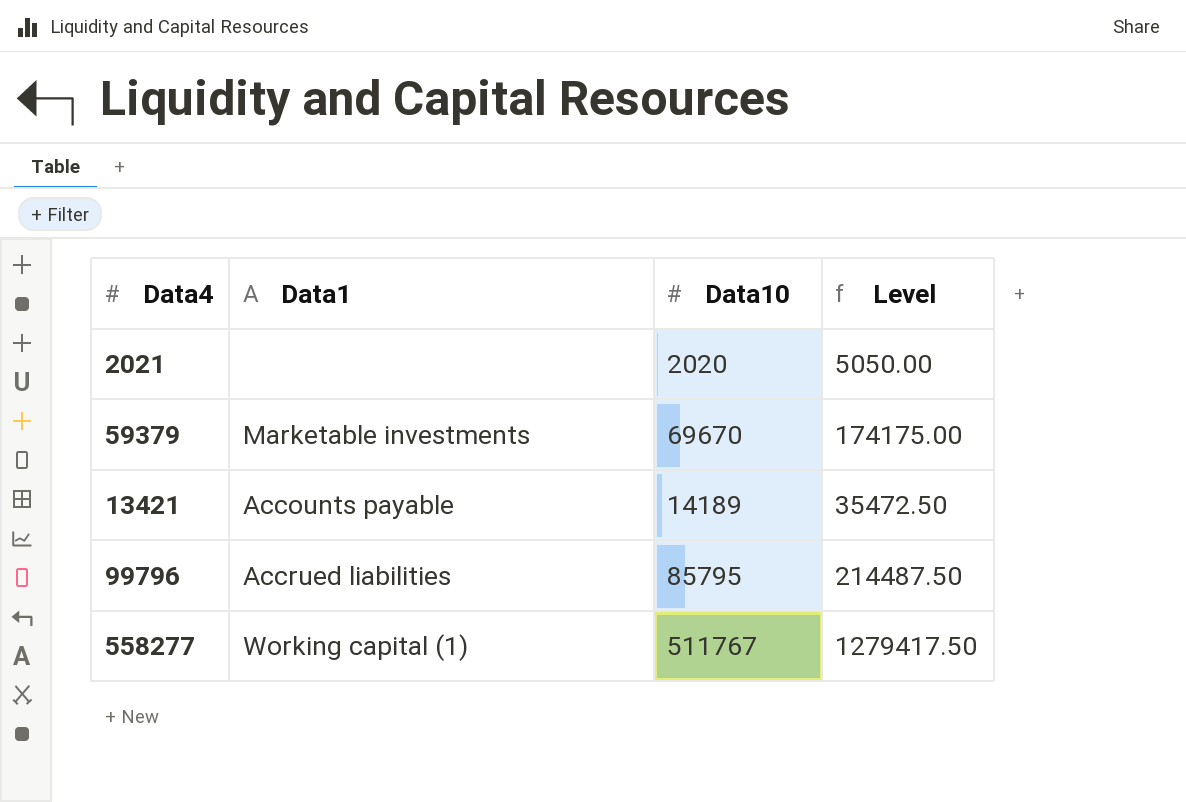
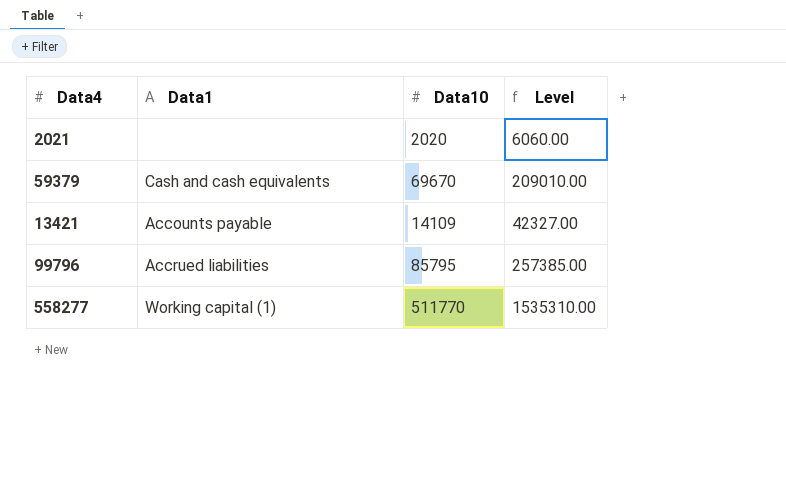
column Level | formula: [Data10] * 2.5 -> [Data10] * 3
59379 | Data1: Marketable investments -> Cash and cash equivalents
13421 | Data10: 14189 -> 14109
558277 | Data10: 511767 -> 511770

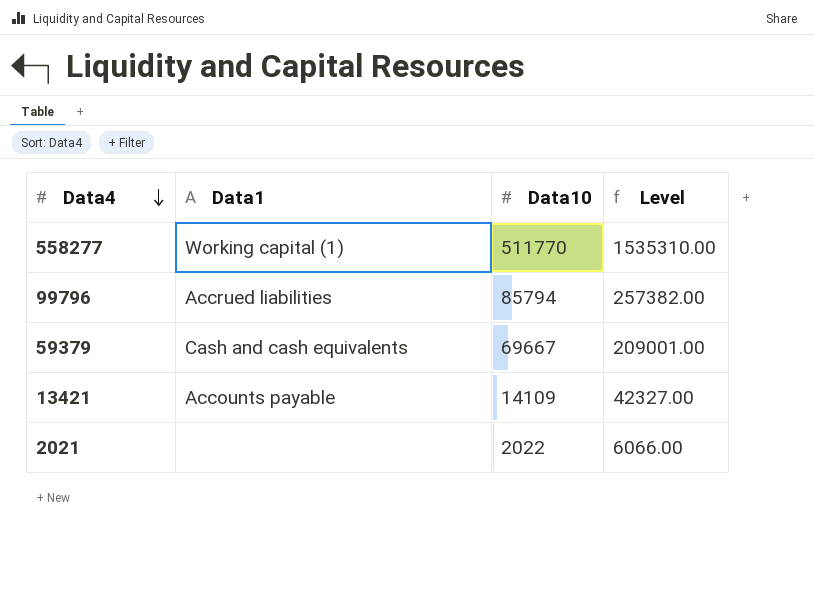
row order: none -> Data4 descending
99796 | Data10: 85795 -> 85794
99796 | Level: 257385.00 -> 257382.00
59379 | Data10: 69670 -> 69667
59379 | Level: 209010.00 -> 209001.00
2021 | Data10: 2020 -> 2022
2021 | Level: 6060.00 -> 6066.00

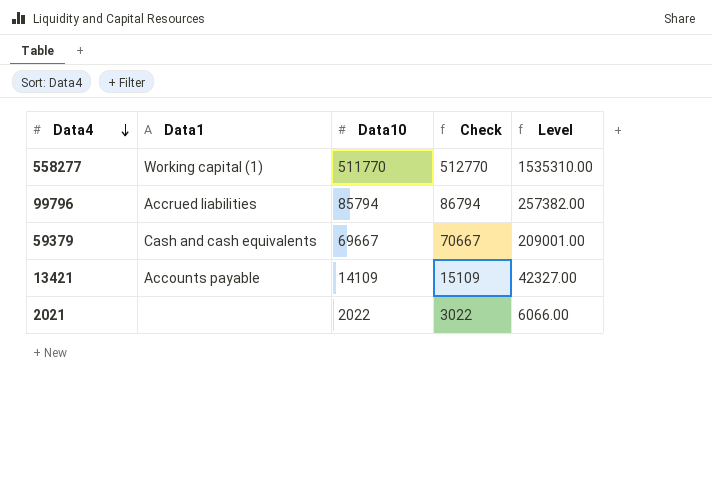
column Check | formula: none -> [Data10] + 1000

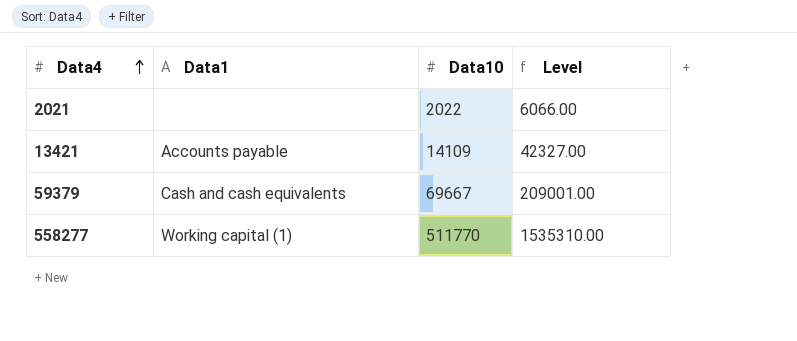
row order: Data4 descending -> Data4 ascending
column Check | formula: [Data10] + 1000 -> none
row 99796: Accrued liabilities | 85794 | 86794 | 257382.00 -> none

